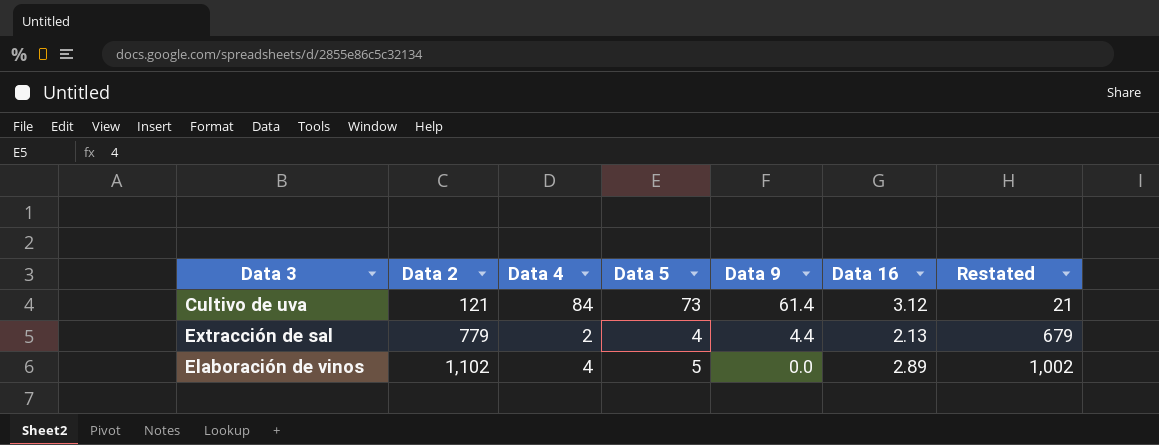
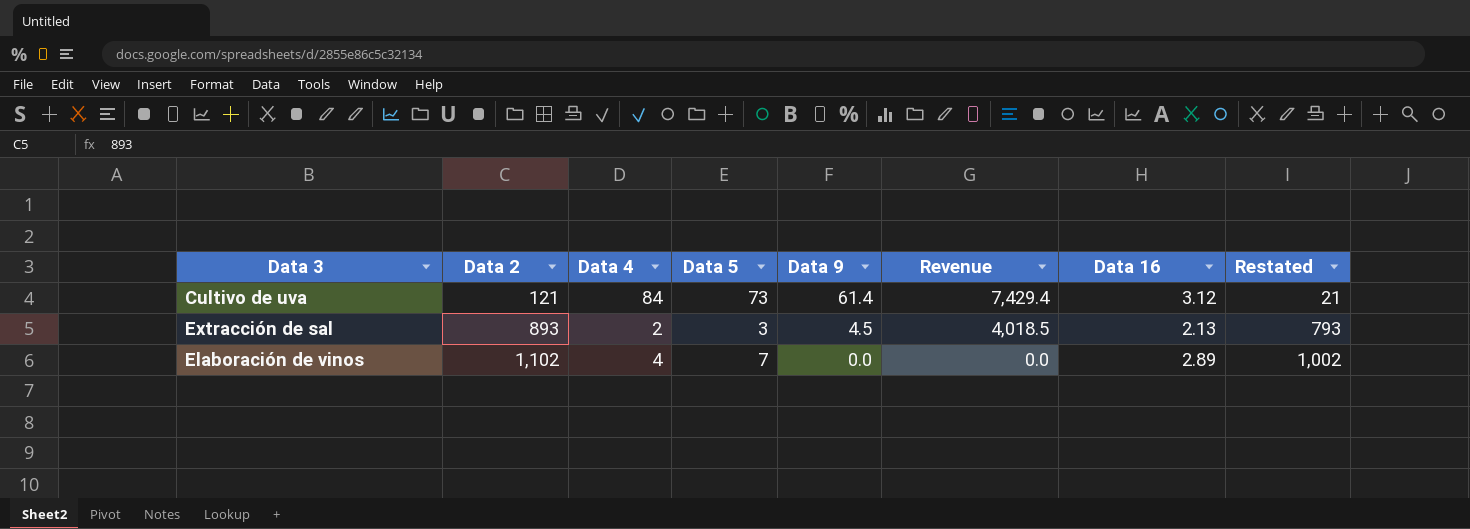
column Revenue | formula: none -> [Data 2] * [Data 9]
Extracción de sal | Data 2: 779 -> 893
Extracción de sal | Data 5: 4 -> 3
Extracción de sal | Data 9: 4.4 -> 4.5
Extracción de sal | Restated: 679 -> 793
Elaboración de vinos | Data 5: 5 -> 7

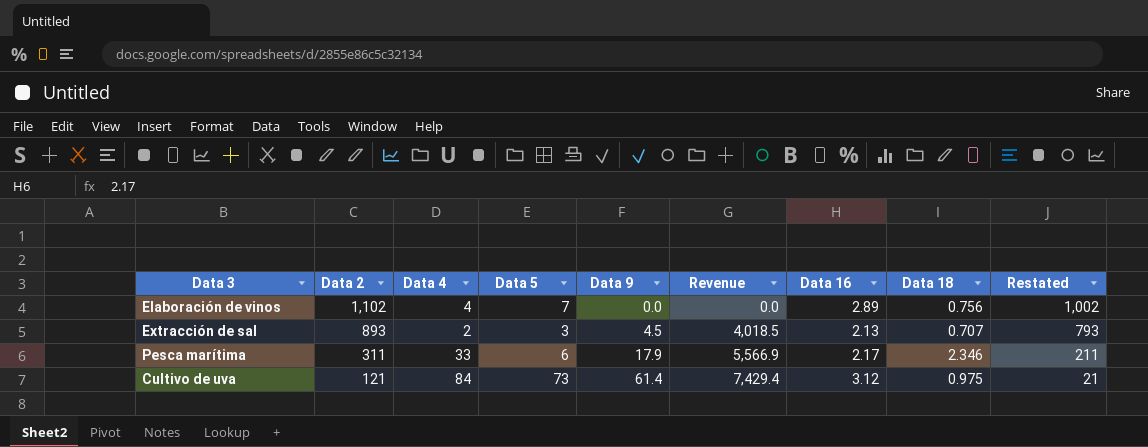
row order: Data 2 ascending -> Data 2 descending
column Data 18 | position: none -> 8
row Pesca marítima: none -> 311 | 33 | 6 | 17.9 | 5,566.9 | 2.17 | 2.346 | 211

